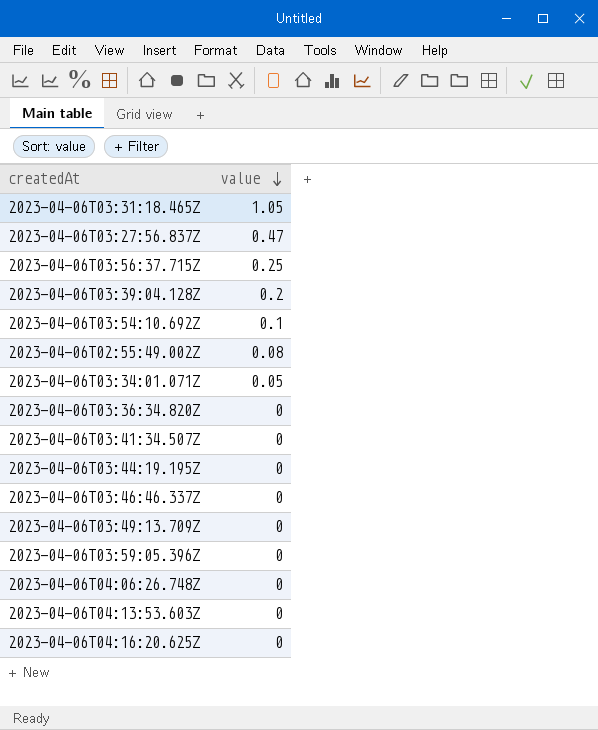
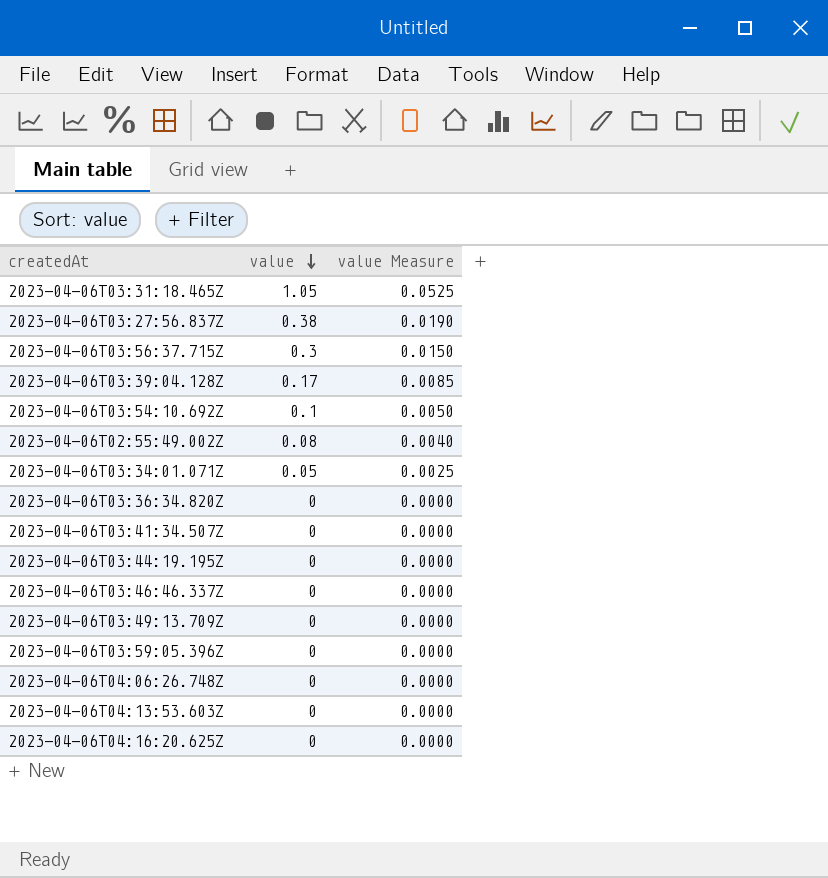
column value Measure | formula: none -> [value] * 0.05
2023-04-06T03:27:56.837Z | value: 0.47 -> 0.38
2023-04-06T03:56:37.715Z | value: 0.25 -> 0.3
2023-04-06T03:39:04.128Z | value: 0.2 -> 0.17

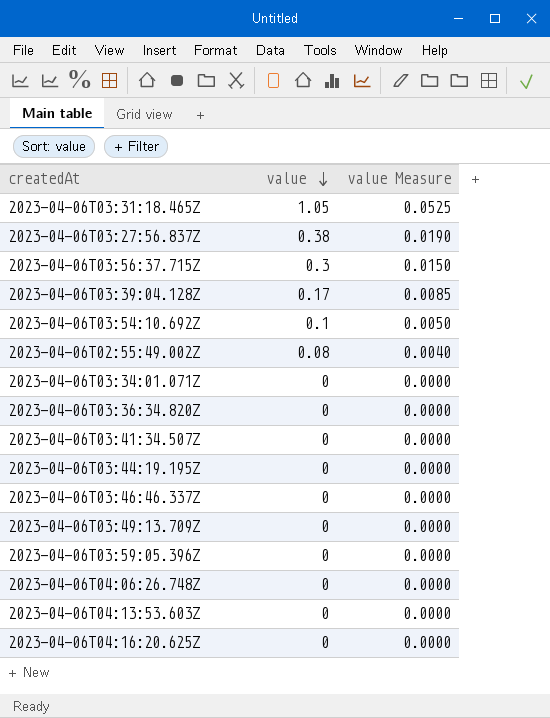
2023-04-06T03:34:01.071Z | value: 0.05 -> 0
2023-04-06T03:34:01.071Z | value Measure: 0.0025 -> 0.0000

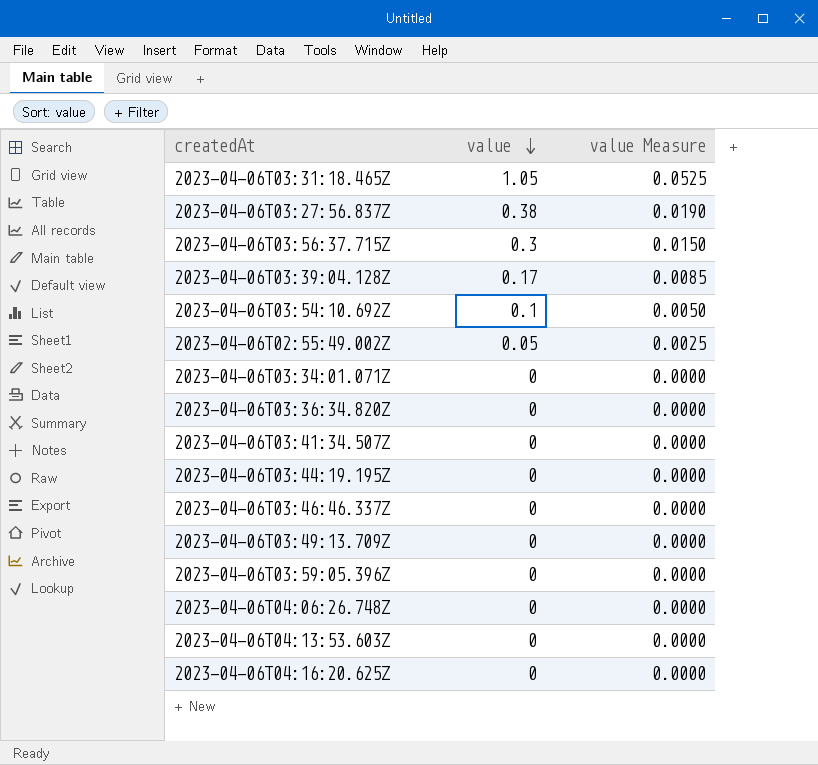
2023-04-06T02:55:49.002Z | value: 0.08 -> 0.05
2023-04-06T02:55:49.002Z | value Measure: 0.0040 -> 0.0025

